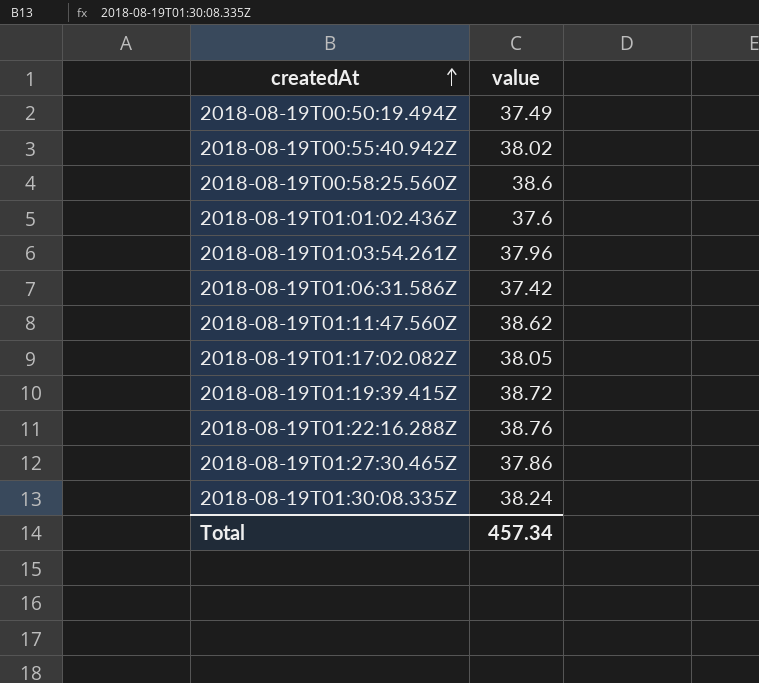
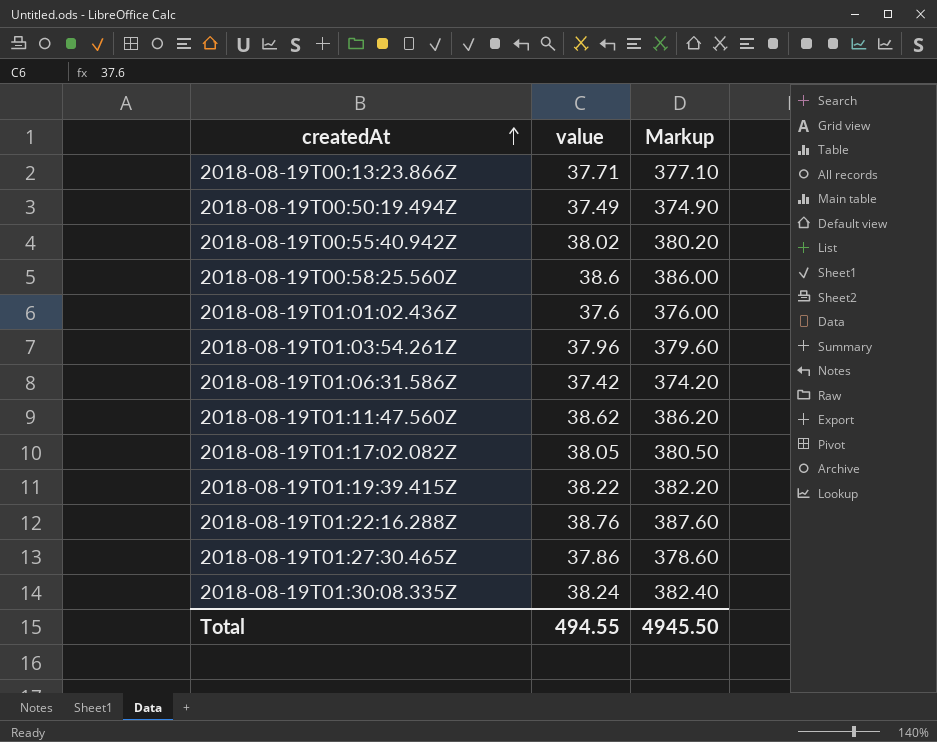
column Markup | formula: none -> [value] * 10
row 2018-08-19T00:13:23.866Z: none -> 37.71 | 377.10
2018-08-19T01:19:39.415Z | value: 38.72 -> 38.22
Total | value: 457.34 -> 494.55

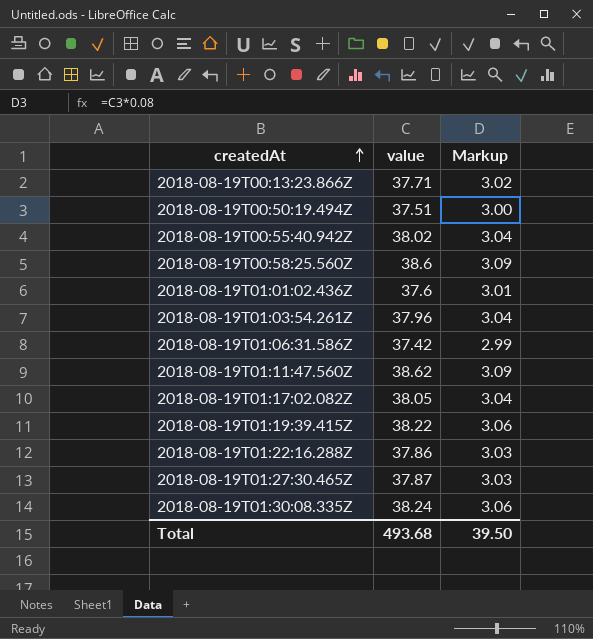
column Markup | formula: [value] * 10 -> [value] * 0.08
2018-08-19T00:50:19.494Z | value: 37.49 -> 37.51
2018-08-19T01:22:16.288Z | value: 38.76 -> 37.86
2018-08-19T01:27:30.465Z | value: 37.86 -> 37.87
Total | value: 494.55 -> 493.68
Total | Markup: 4945.50 -> 39.50

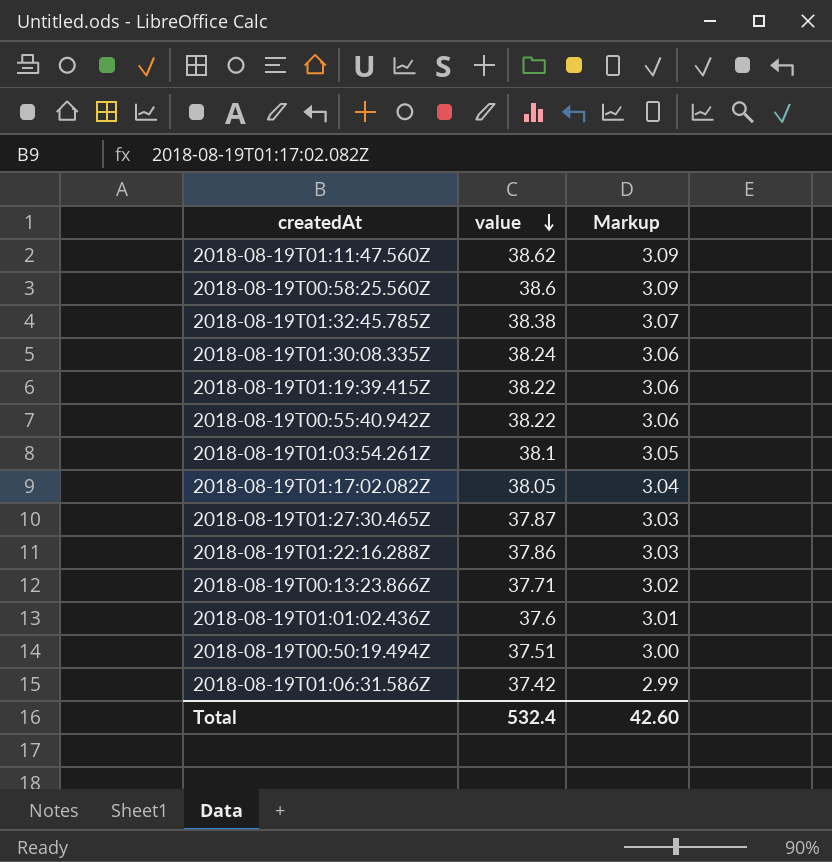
row order: createdAt ascending -> value descending
row 2018-08-19T01:32:45.785Z: none -> 38.38 | 3.07
2018-08-19T00:55:40.942Z | value: 38.02 -> 38.22
2018-08-19T00:55:40.942Z | Markup: 3.04 -> 3.06
2018-08-19T01:03:54.261Z | value: 37.96 -> 38.1
2018-08-19T01:03:54.261Z | Markup: 3.04 -> 3.05
Total | value: 493.68 -> 532.4
Total | Markup: 39.50 -> 42.60

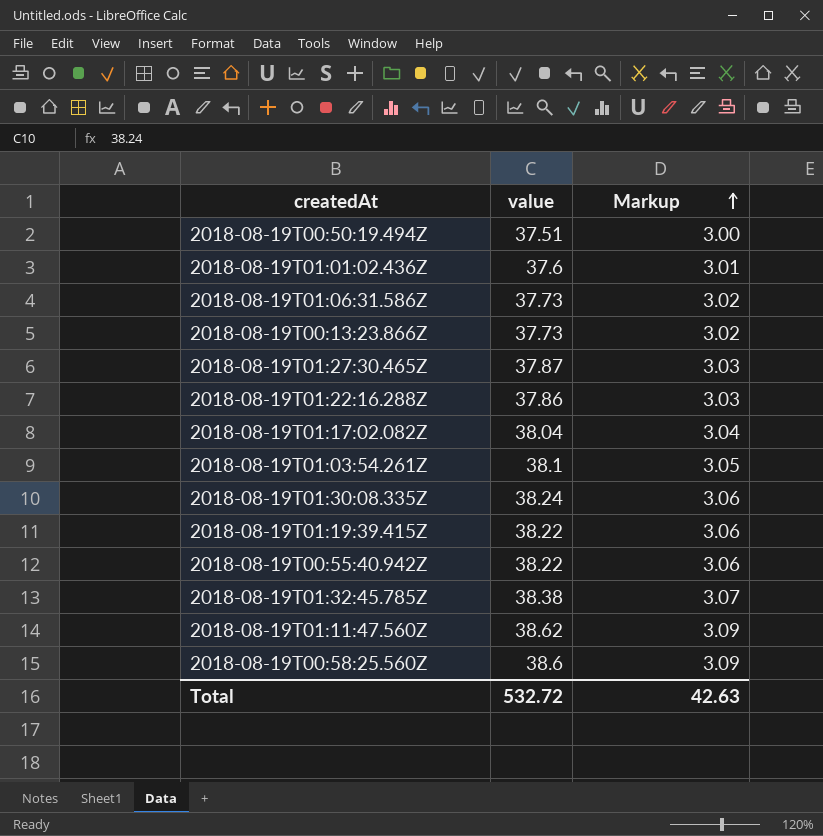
row order: value descending -> Markup ascending
2018-08-19T01:06:31.586Z | value: 37.42 -> 37.73
2018-08-19T01:06:31.586Z | Markup: 2.99 -> 3.02
2018-08-19T00:13:23.866Z | value: 37.71 -> 37.73
2018-08-19T01:17:02.082Z | value: 38.05 -> 38.04
Total | value: 532.4 -> 532.72
Total | Markup: 42.60 -> 42.63

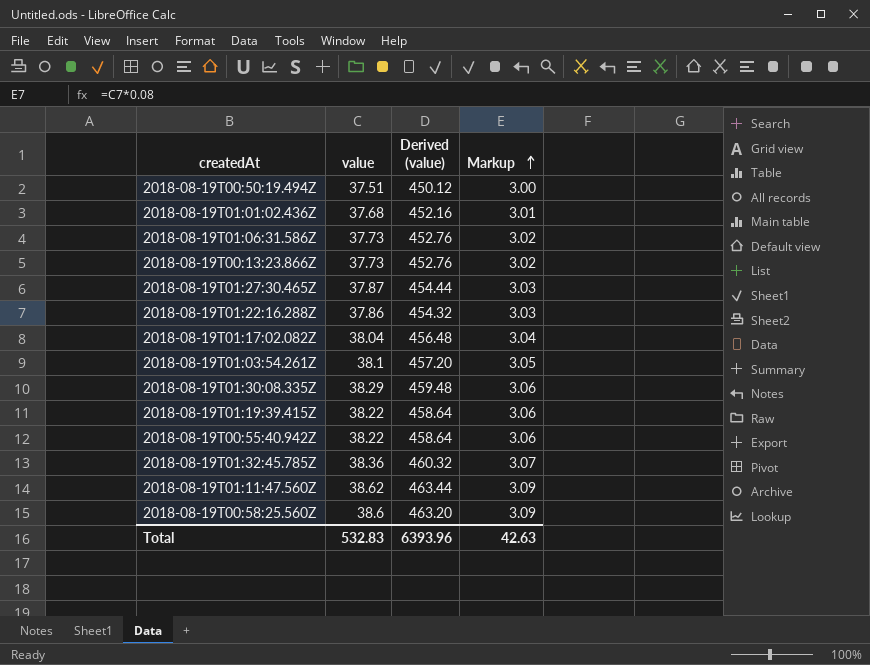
column Derived (value) | formula: none -> [value] * 12
2018-08-19T01:01:02.436Z | value: 37.6 -> 37.68
2018-08-19T01:30:08.335Z | value: 38.24 -> 38.29
2018-08-19T01:32:45.785Z | value: 38.38 -> 38.36
Total | value: 532.72 -> 532.83

